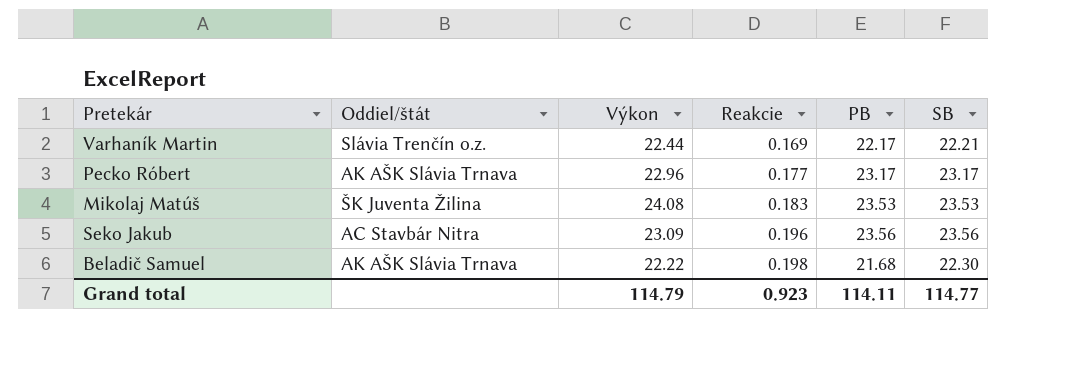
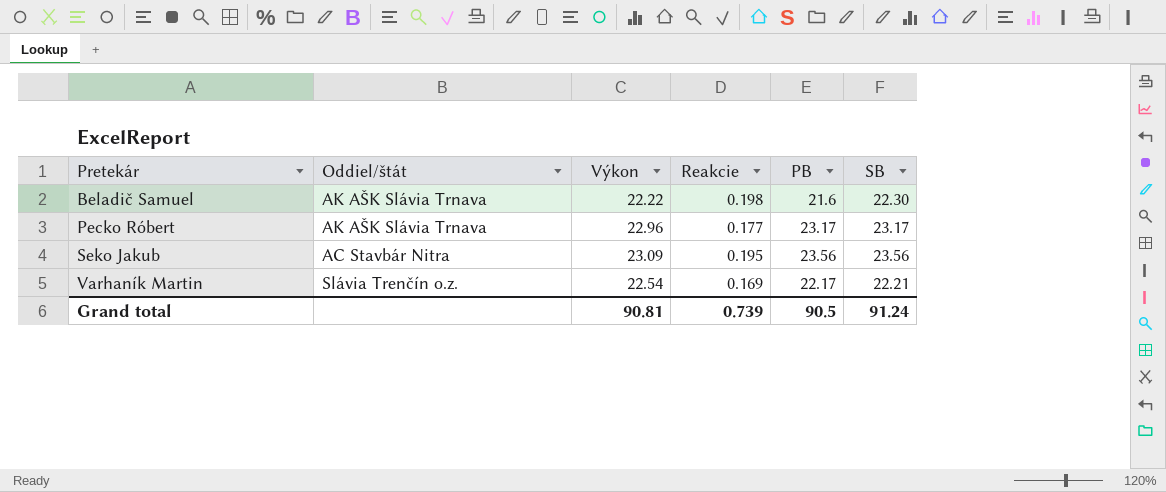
row order: Reakcie ascending -> Pretekár ascending
row Mikolaj Matúš: ŠK Juventa Žilina | 24.08 | 0.183 | 23.53 | 23.53 -> none
Beladič Samuel | PB: 21.68 -> 21.6
Seko Jakub | Reakcie: 0.196 -> 0.195
Varhaník Martin | Výkon: 22.44 -> 22.54
Grand total | Výkon: 114.79 -> 90.81
Grand total | Reakcie: 0.923 -> 0.739
Grand total | PB: 114.11 -> 90.5
Grand total | SB: 114.77 -> 91.24

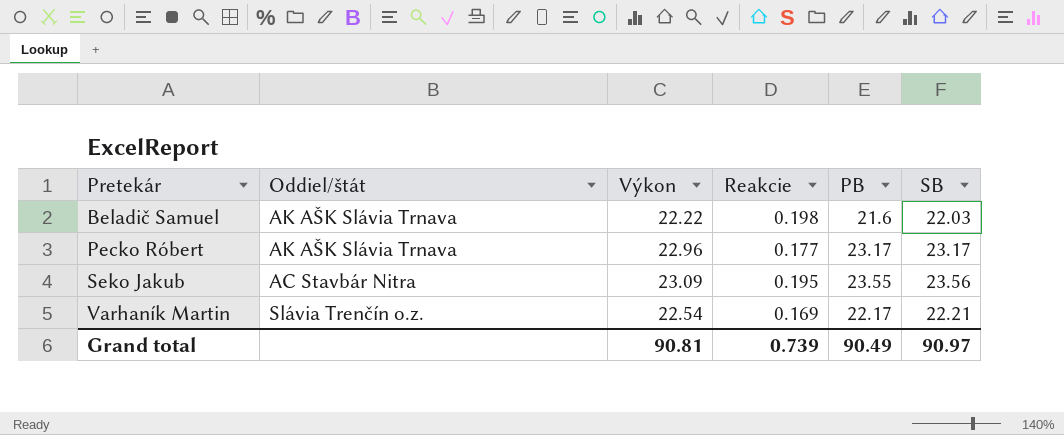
Beladič Samuel | SB: 22.30 -> 22.03
Seko Jakub | PB: 23.56 -> 23.55
Grand total | PB: 90.5 -> 90.49
Grand total | SB: 91.24 -> 90.97

